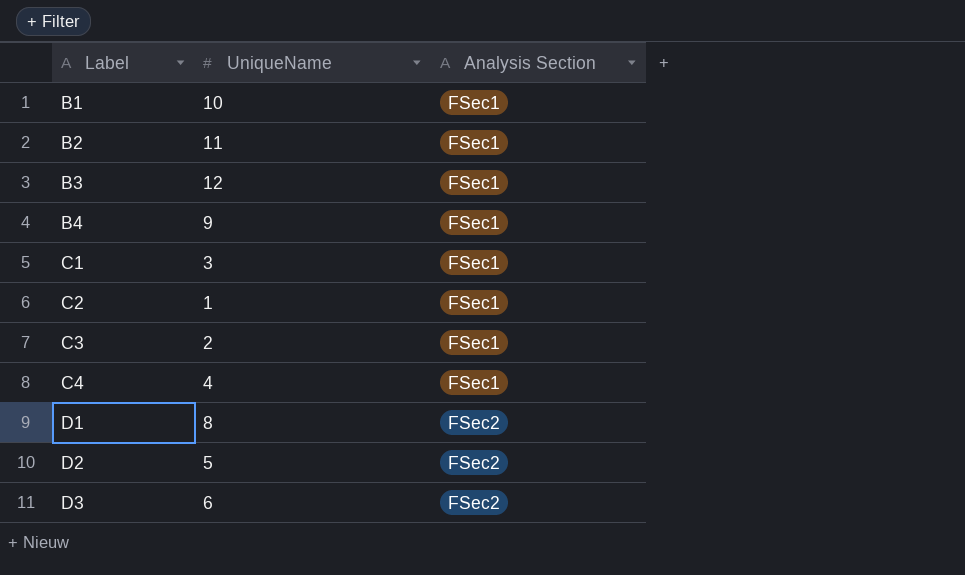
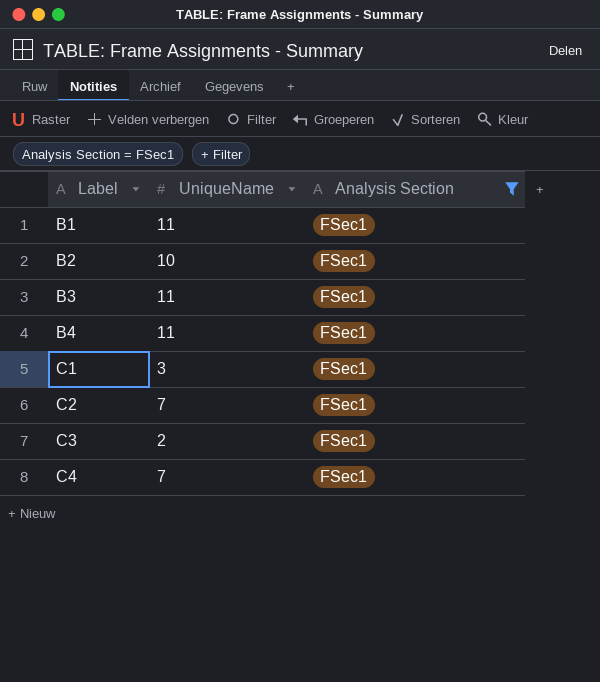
filter: none -> Analysis Section = FSec1
B1 | UniqueName: 10 -> 11
B2 | UniqueName: 11 -> 10
B3 | UniqueName: 12 -> 11
B4 | UniqueName: 9 -> 11
C2 | UniqueName: 1 -> 7
C4 | UniqueName: 4 -> 7

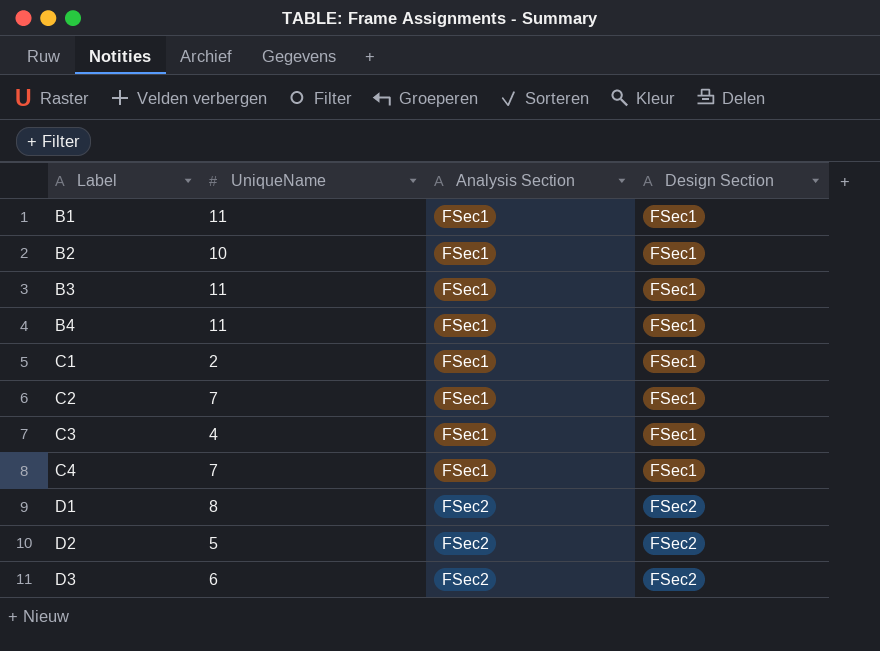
filter: Analysis Section = FSec1 -> none
column Design Section | position: none -> 4
C1 | UniqueName: 3 -> 2
C3 | UniqueName: 2 -> 4

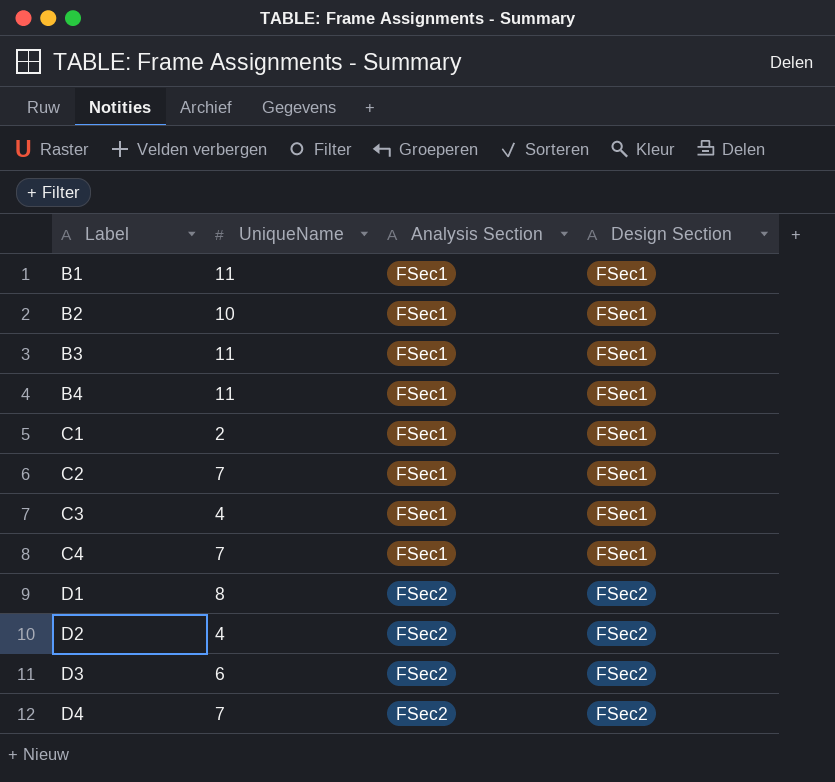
D2 | UniqueName: 5 -> 4
row D4: none -> 7 | FSec2 | FSec2

